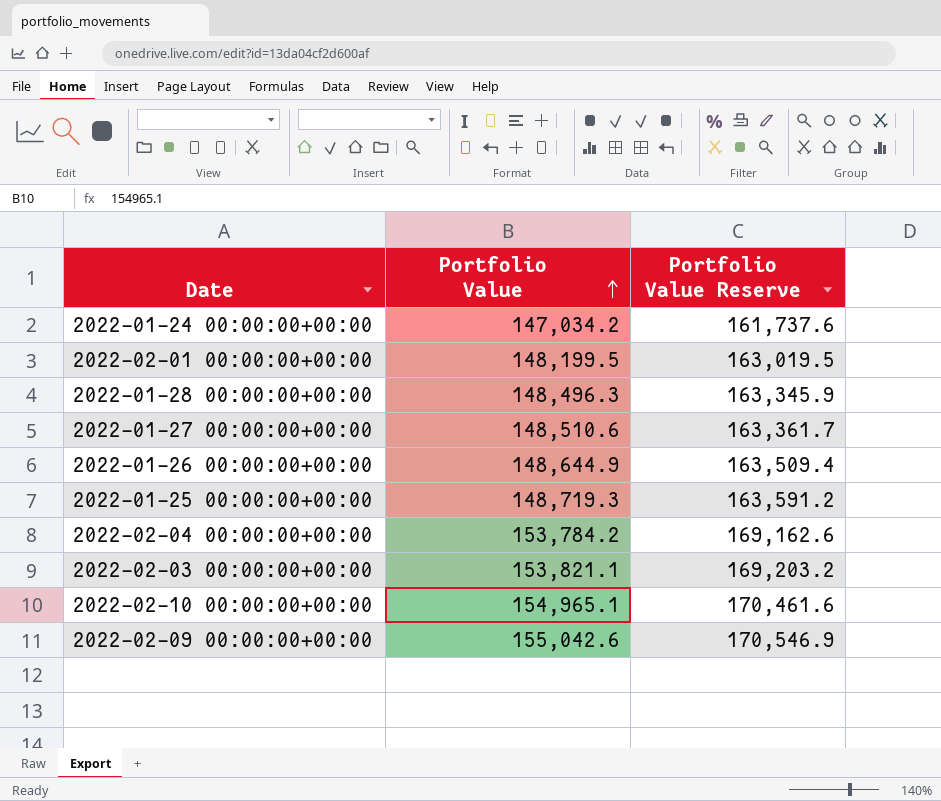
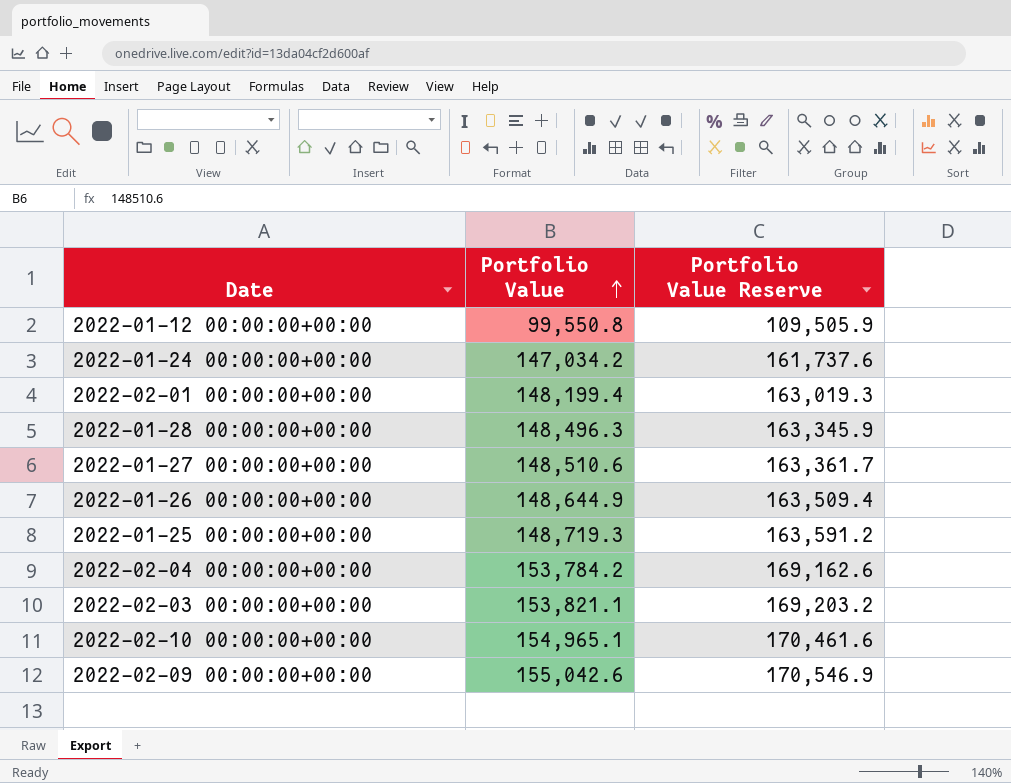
row 2022-01-12 00:00:00+00:00: none -> 99,550.8 | 109,505.9
2022-02-01 00:00:00+00:00 | Portfolio Value: 148,199.5 -> 148,199.4
2022-02-01 00:00:00+00:00 | Portfolio Value Reserve: 163,019.5 -> 163,019.3

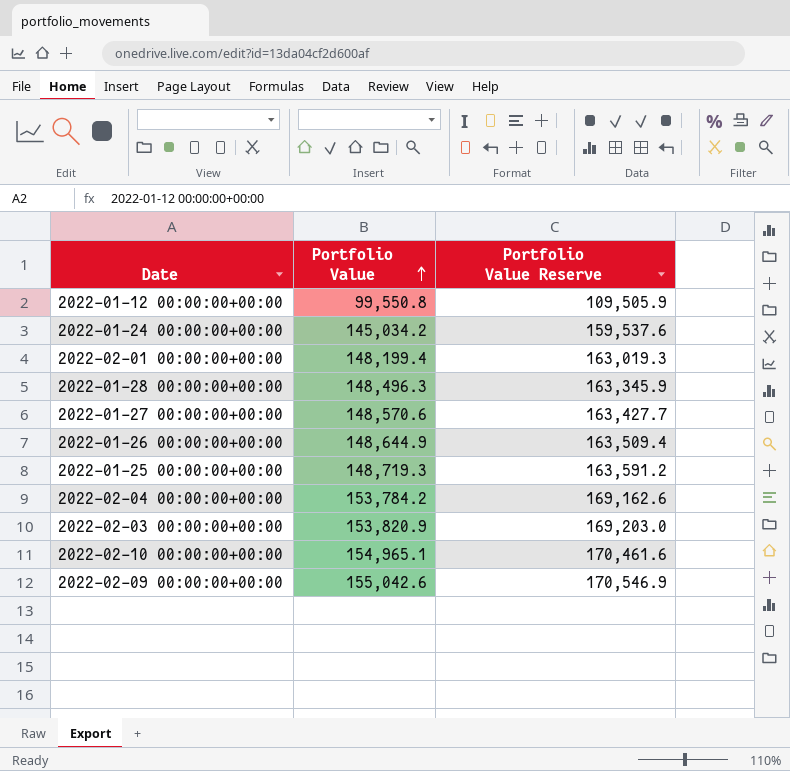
2022-01-24 00:00:00+00:00 | Portfolio Value: 147,034.2 -> 145,034.2
2022-01-24 00:00:00+00:00 | Portfolio Value Reserve: 161,737.6 -> 159,537.6
2022-01-27 00:00:00+00:00 | Portfolio Value: 148,510.6 -> 148,570.6
2022-01-27 00:00:00+00:00 | Portfolio Value Reserve: 163,361.7 -> 163,427.7
2022-02-03 00:00:00+00:00 | Portfolio Value: 153,821.1 -> 153,820.9
2022-02-03 00:00:00+00:00 | Portfolio Value Reserve: 169,203.2 -> 169,203.0

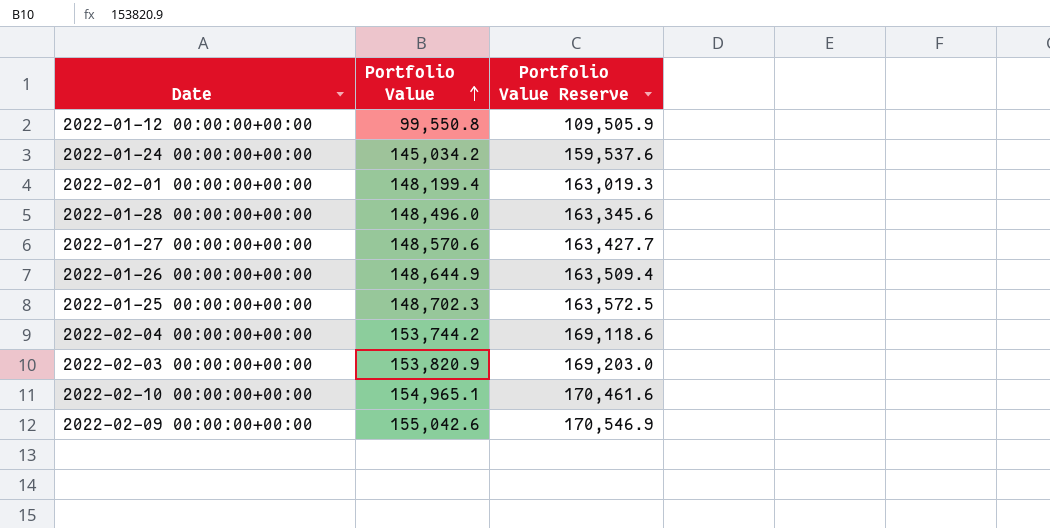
2022-01-28 00:00:00+00:00 | Portfolio Value: 148,496.3 -> 148,496.0
2022-01-28 00:00:00+00:00 | Portfolio Value Reserve: 163,345.9 -> 163,345.6
2022-01-25 00:00:00+00:00 | Portfolio Value: 148,719.3 -> 148,702.3
2022-01-25 00:00:00+00:00 | Portfolio Value Reserve: 163,591.2 -> 163,572.5
2022-02-04 00:00:00+00:00 | Portfolio Value: 153,784.2 -> 153,744.2
2022-02-04 00:00:00+00:00 | Portfolio Value Reserve: 169,162.6 -> 169,118.6

